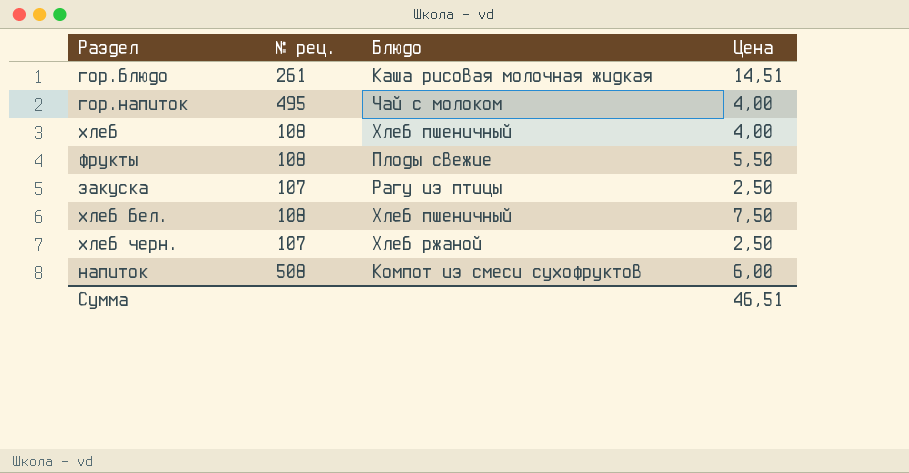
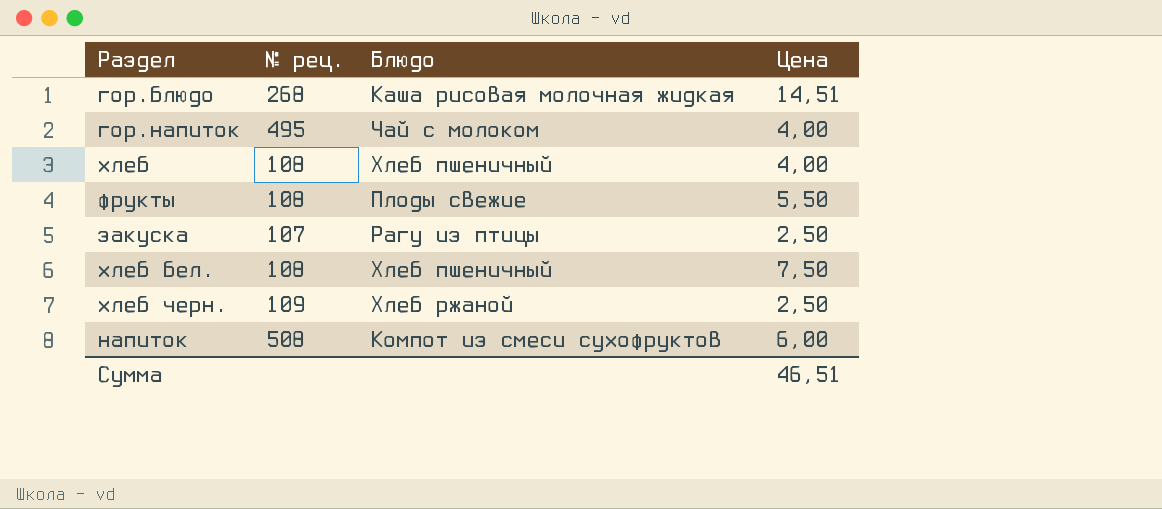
гор.блюдо | № рец.: 261 -> 268
хлеб черн. | № рец.: 107 -> 109

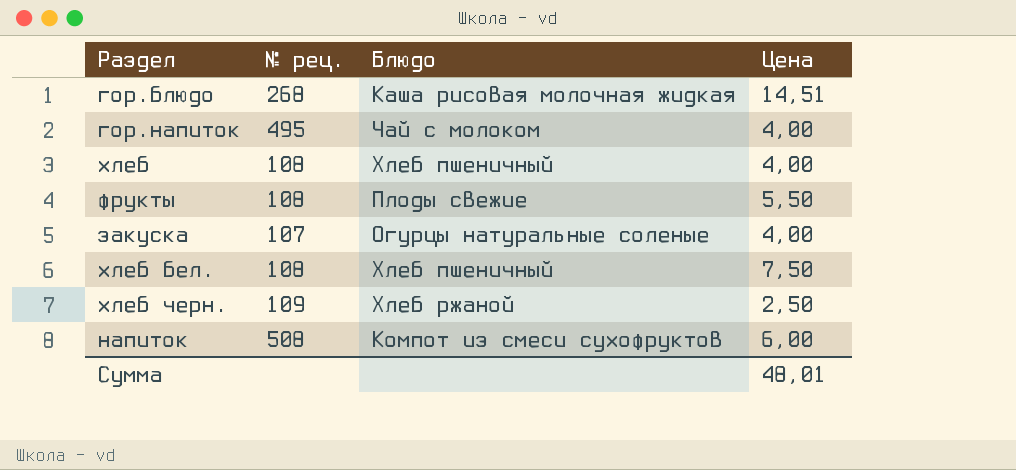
закуска | Блюдо: Рагу из птицы -> Огурцы натуральные соленые
закуска | Цена: 2,50 -> 4,00
Сумма | Цена: 46,51 -> 48,01

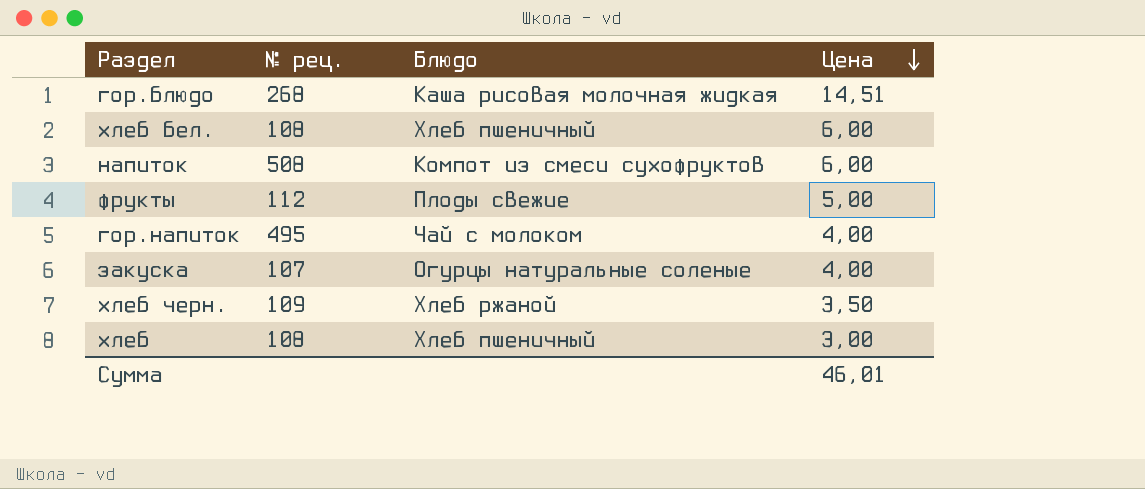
row order: none -> Цена descending
хлеб бел. | Цена: 7,50 -> 6,00
фрукты | № рец.: 108 -> 112
фрукты | Цена: 5,50 -> 5,00
хлеб черн. | Цена: 2,50 -> 3,50
хлеб | Цена: 4,00 -> 3,00
Сумма | Цена: 48,01 -> 46,01

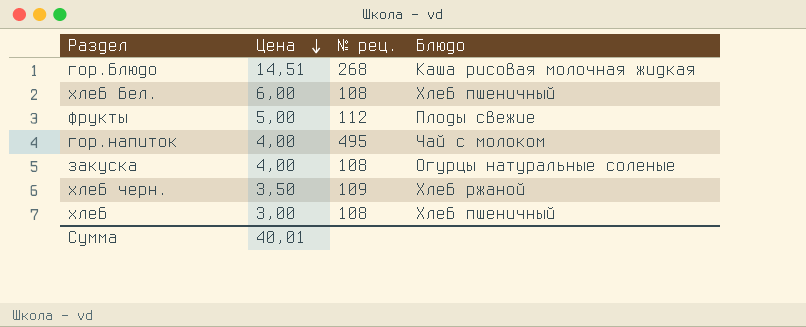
column Цена | position: 4 -> 2
row напиток: 508 | Компот из смеси сухофруктов | 6,00 -> none
закуска | № рец.: 107 -> 108
Сумма | Цена: 46,01 -> 40,01

